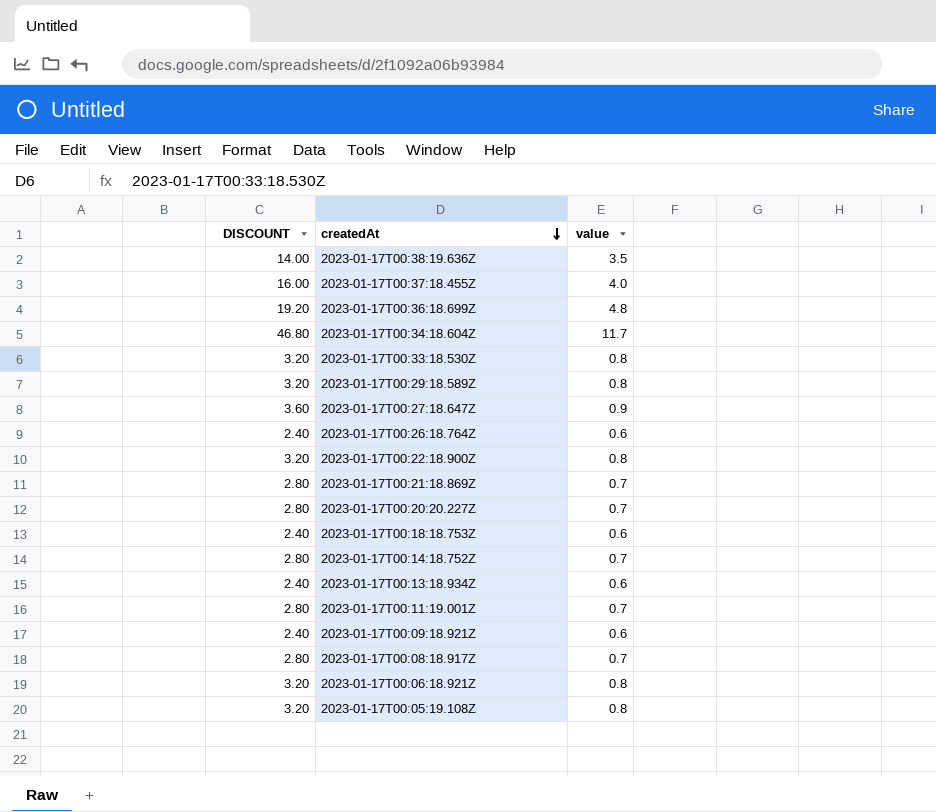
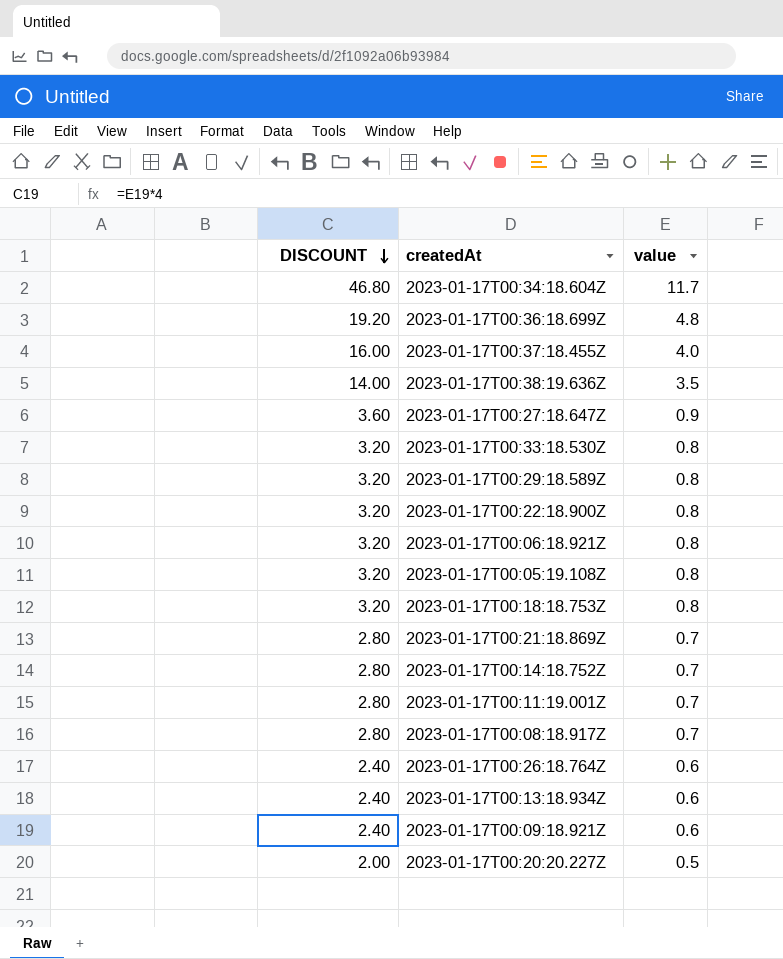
row order: createdAt descending -> DISCOUNT descending
2023-01-17T00:18:18.753Z | DISCOUNT: 2.40 -> 3.20
2023-01-17T00:18:18.753Z | value: 0.6 -> 0.8
2023-01-17T00:20:20.227Z | DISCOUNT: 2.80 -> 2.00
2023-01-17T00:20:20.227Z | value: 0.7 -> 0.5

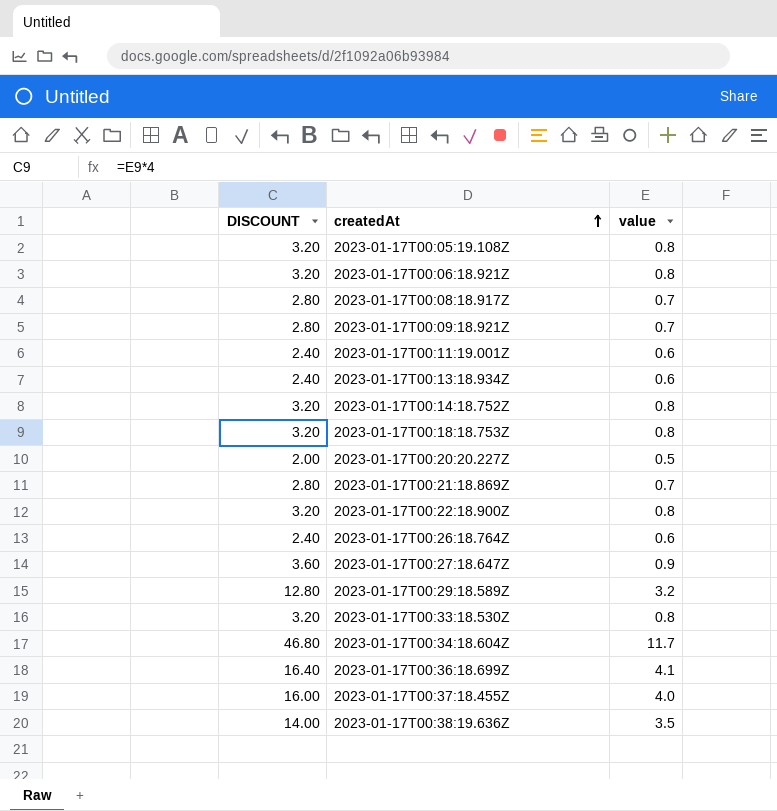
row order: DISCOUNT descending -> createdAt ascending
2023-01-17T00:09:18.921Z | DISCOUNT: 2.40 -> 2.80
2023-01-17T00:09:18.921Z | value: 0.6 -> 0.7
2023-01-17T00:11:19.001Z | DISCOUNT: 2.80 -> 2.40
2023-01-17T00:11:19.001Z | value: 0.7 -> 0.6
2023-01-17T00:14:18.752Z | DISCOUNT: 2.80 -> 3.20
2023-01-17T00:14:18.752Z | value: 0.7 -> 0.8
2023-01-17T00:29:18.589Z | DISCOUNT: 3.20 -> 12.80
2023-01-17T00:29:18.589Z | value: 0.8 -> 3.2
2023-01-17T00:36:18.699Z | DISCOUNT: 19.20 -> 16.40
2023-01-17T00:36:18.699Z | value: 4.8 -> 4.1

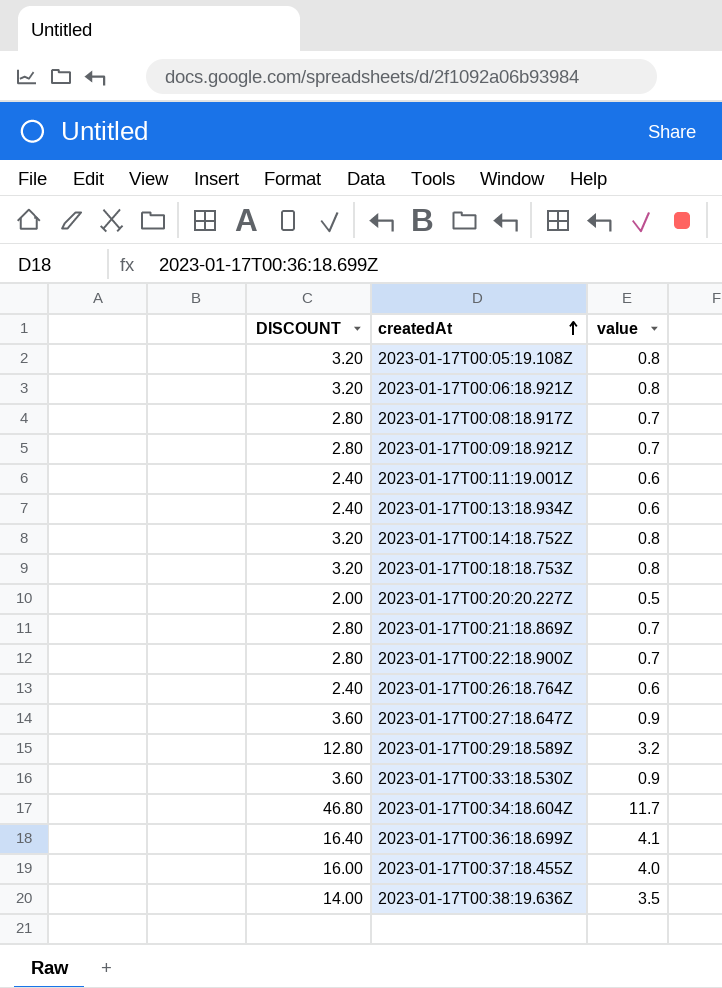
2023-01-17T00:22:18.900Z | DISCOUNT: 3.20 -> 2.80
2023-01-17T00:22:18.900Z | value: 0.8 -> 0.7
2023-01-17T00:33:18.530Z | DISCOUNT: 3.20 -> 3.60
2023-01-17T00:33:18.530Z | value: 0.8 -> 0.9

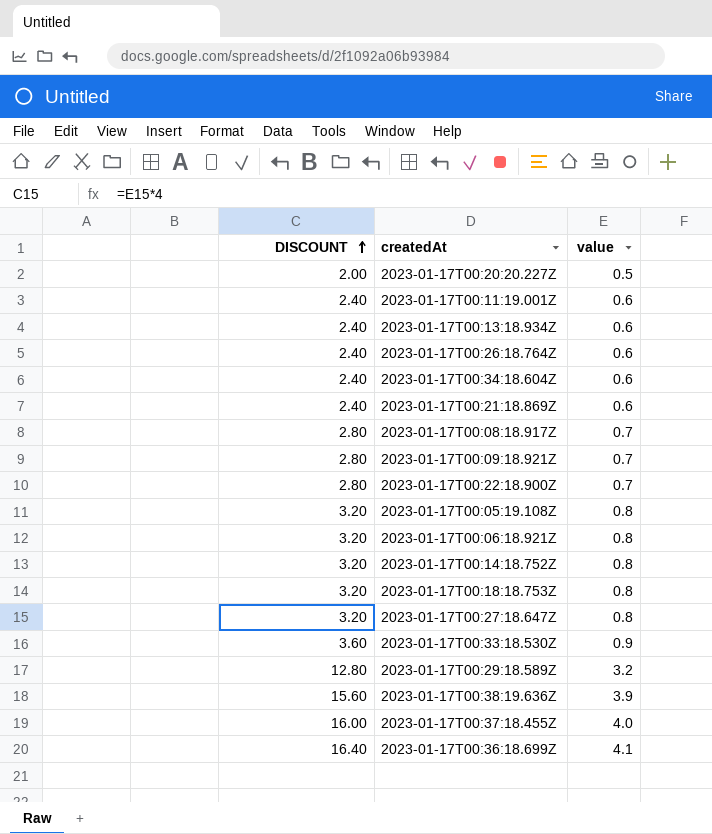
row order: createdAt ascending -> DISCOUNT ascending
2023-01-17T00:34:18.604Z | DISCOUNT: 46.80 -> 2.40
2023-01-17T00:34:18.604Z | value: 11.7 -> 0.6
2023-01-17T00:21:18.869Z | DISCOUNT: 2.80 -> 2.40
2023-01-17T00:21:18.869Z | value: 0.7 -> 0.6
2023-01-17T00:27:18.647Z | DISCOUNT: 3.60 -> 3.20
2023-01-17T00:27:18.647Z | value: 0.9 -> 0.8
2023-01-17T00:38:19.636Z | DISCOUNT: 14.00 -> 15.60
2023-01-17T00:38:19.636Z | value: 3.5 -> 3.9

